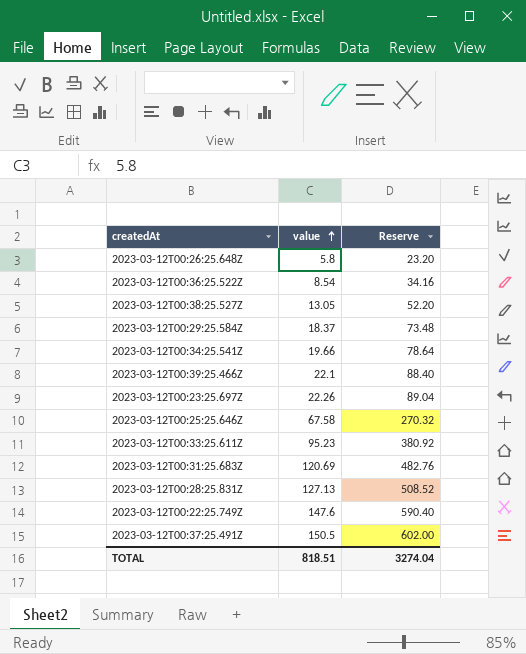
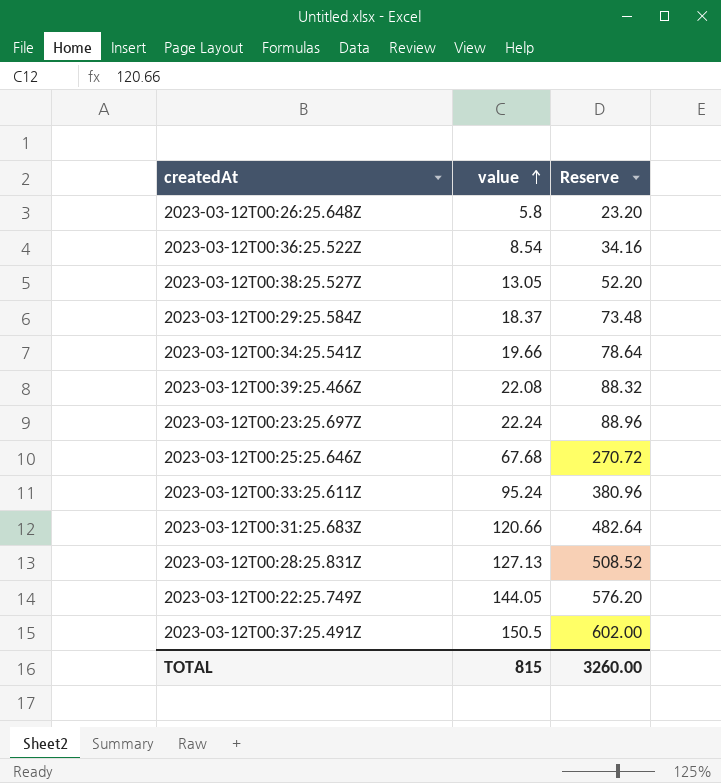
2023-03-12T00:39:25.466Z | value: 22.1 -> 22.08
2023-03-12T00:39:25.466Z | Reserve: 88.40 -> 88.32
2023-03-12T00:23:25.697Z | value: 22.26 -> 22.24
2023-03-12T00:23:25.697Z | Reserve: 89.04 -> 88.96
2023-03-12T00:25:25.646Z | value: 67.58 -> 67.68
2023-03-12T00:25:25.646Z | Reserve: 270.32 -> 270.72
2023-03-12T00:33:25.611Z | value: 95.23 -> 95.24
2023-03-12T00:33:25.611Z | Reserve: 380.92 -> 380.96
2023-03-12T00:31:25.683Z | value: 120.69 -> 120.66
2023-03-12T00:31:25.683Z | Reserve: 482.76 -> 482.64
2023-03-12T00:22:25.749Z | value: 147.6 -> 144.05
2023-03-12T00:22:25.749Z | Reserve: 590.40 -> 576.20
TOTAL | value: 818.51 -> 815
TOTAL | Reserve: 3274.04 -> 3260.00

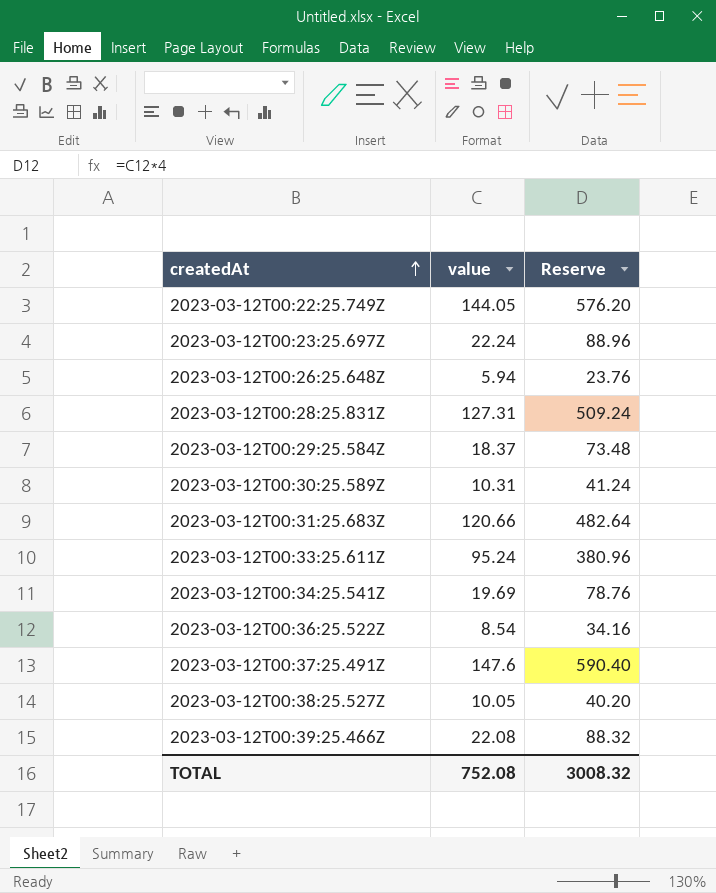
row order: value ascending -> createdAt ascending
row 2023-03-12T00:25:25.646Z: 67.68 | 270.72 -> none
2023-03-12T00:26:25.648Z | value: 5.8 -> 5.94
2023-03-12T00:26:25.648Z | Reserve: 23.20 -> 23.76
2023-03-12T00:28:25.831Z | value: 127.13 -> 127.31
2023-03-12T00:28:25.831Z | Reserve: 508.52 -> 509.24
row 2023-03-12T00:30:25.589Z: none -> 10.31 | 41.24
2023-03-12T00:34:25.541Z | value: 19.66 -> 19.69
2023-03-12T00:34:25.541Z | Reserve: 78.64 -> 78.76
2023-03-12T00:37:25.491Z | value: 150.5 -> 147.6
2023-03-12T00:37:25.491Z | Reserve: 602.00 -> 590.40
2023-03-12T00:38:25.527Z | value: 13.05 -> 10.05
2023-03-12T00:38:25.527Z | Reserve: 52.20 -> 40.20
TOTAL | value: 815 -> 752.08
TOTAL | Reserve: 3260.00 -> 3008.32

